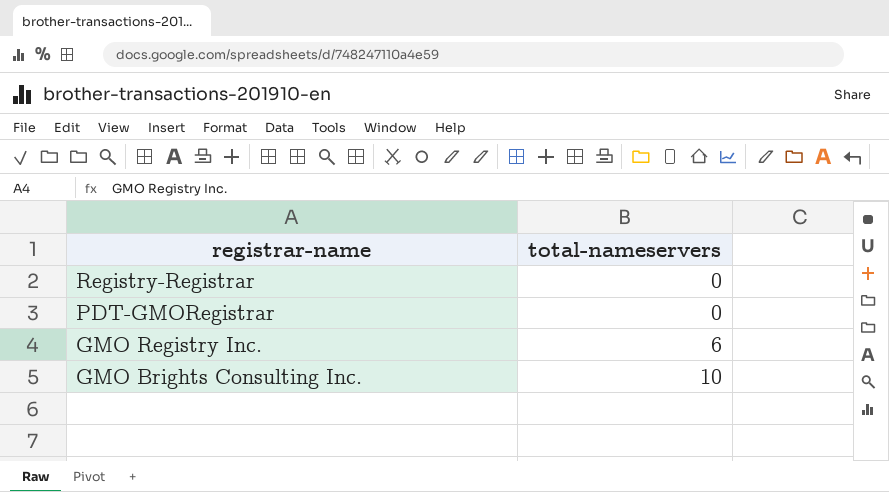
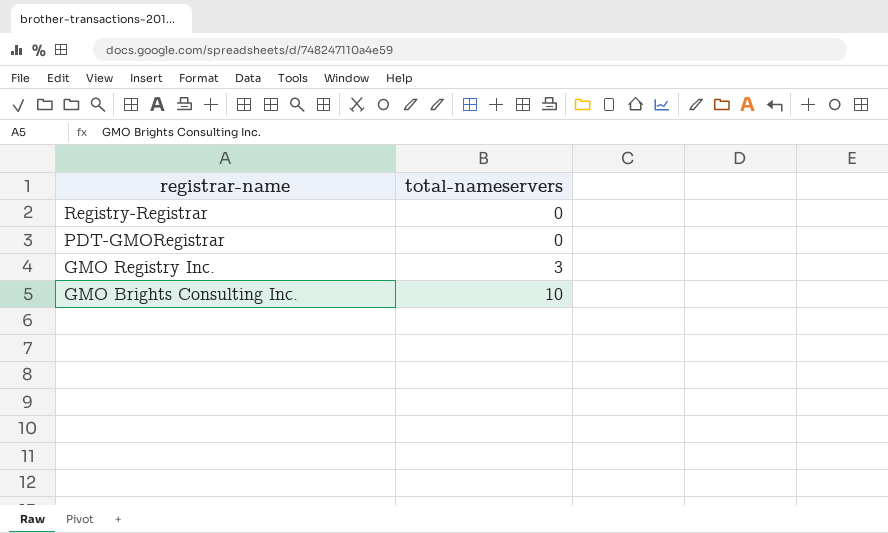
GMO Registry Inc. | total-nameservers: 6 -> 3

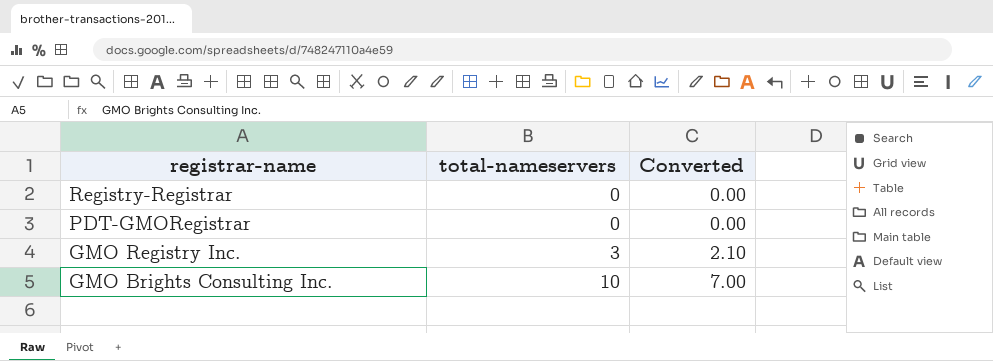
column Converted | formula: none -> [total-nameservers] * 0.7

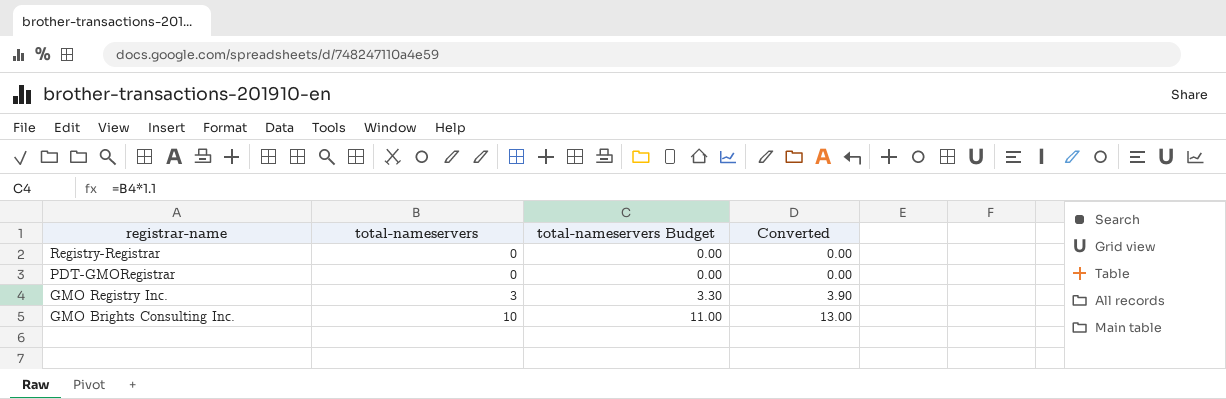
column total-nameservers Budget | formula: none -> [total-nameservers] * 1.1
column Converted | formula: [total-nameservers] * 0.7 -> [total-nameservers] * 1.3

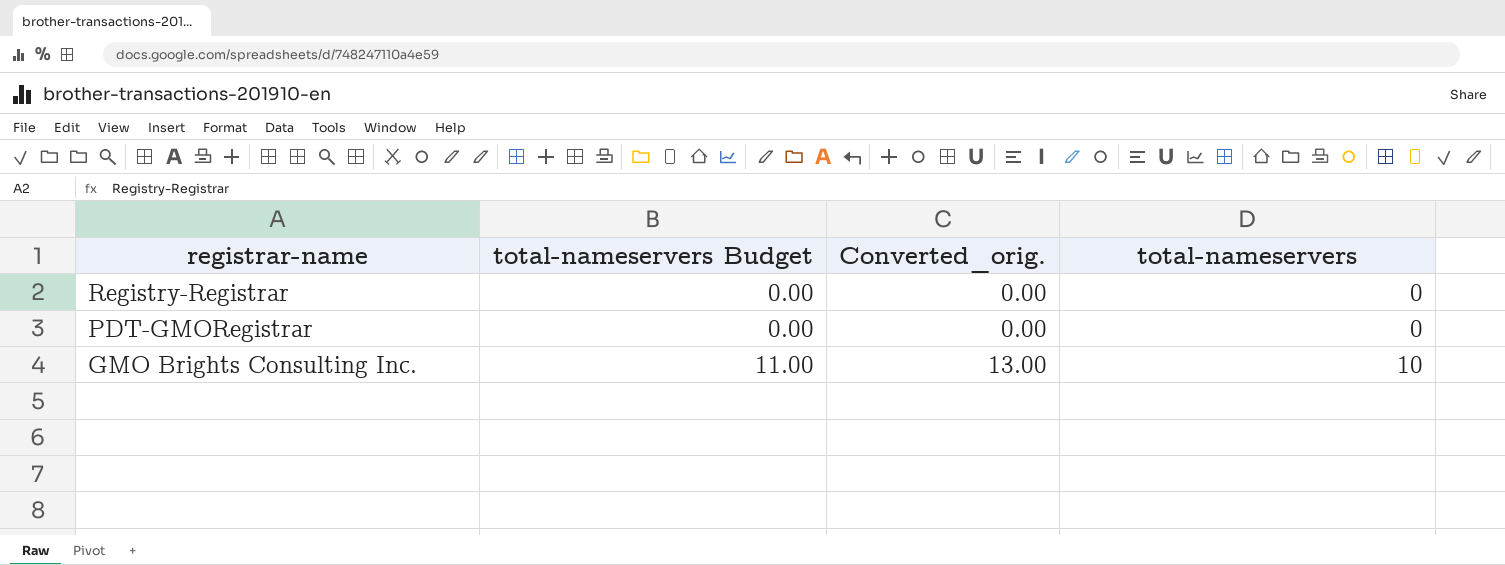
column name: Converted -> Converted_orig.
column total-nameservers | position: 2 -> 4
row GMO Registry Inc.: 3 | 3.30 | 3.90 -> none

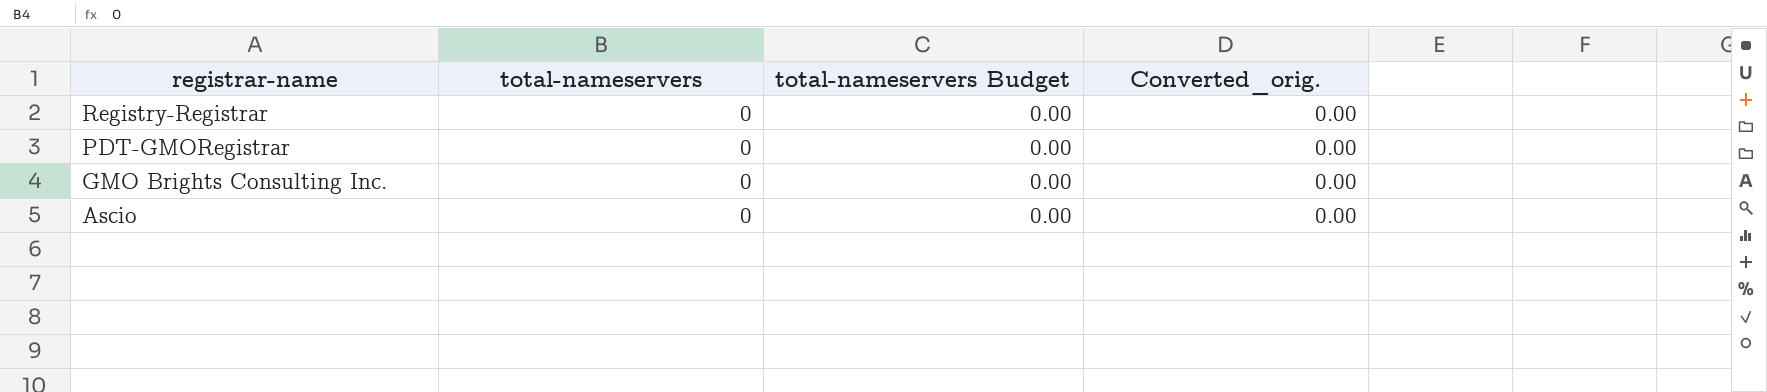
column total-nameservers | position: 4 -> 2
GMO Brights Consulting Inc. | total-nameservers: 10 -> 0
GMO Brights Consulting Inc. | total-nameservers Budget: 11.00 -> 0.00
GMO Brights Consulting Inc. | Converted_orig.: 13.00 -> 0.00
row Ascio: none -> 0 | 0.00 | 0.00

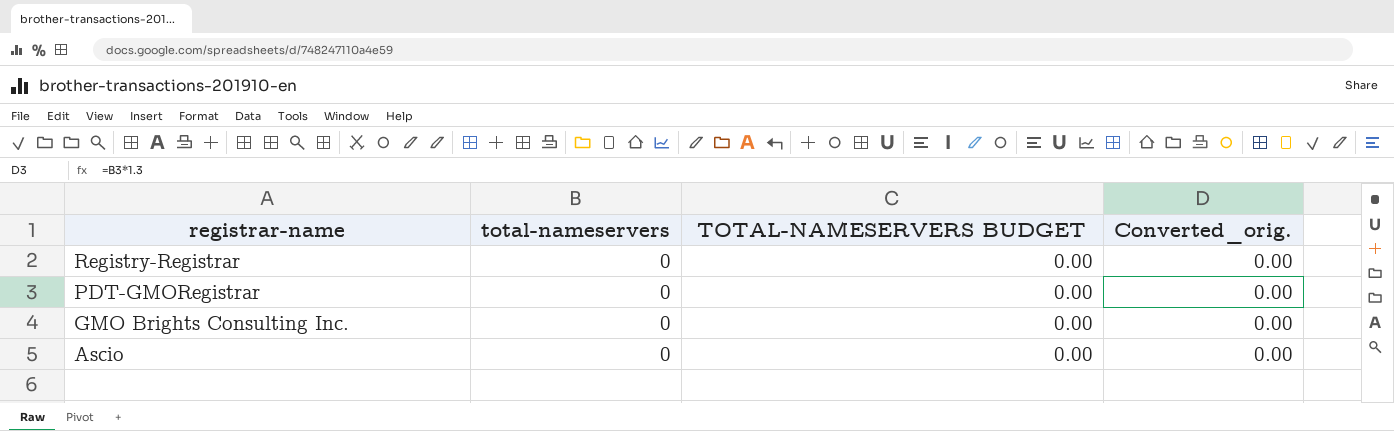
column name: total-nameservers Budget -> TOTAL-NAMESERVERS BUDGET

